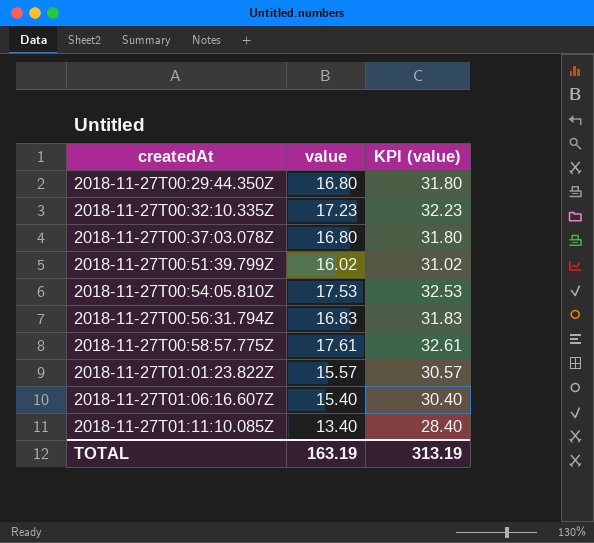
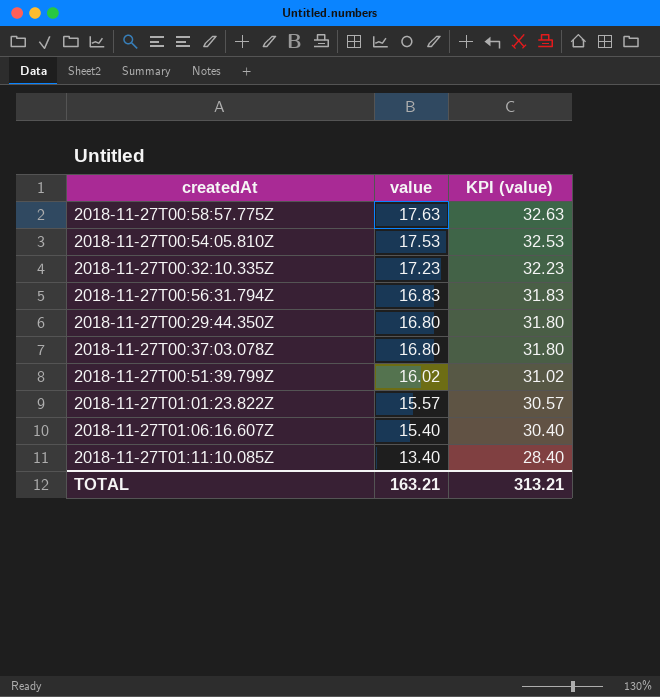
row order: createdAt ascending -> value descending
2018-11-27T00:58:57.775Z | value: 17.61 -> 17.63
2018-11-27T00:58:57.775Z | KPI (value): 32.61 -> 32.63
TOTAL | value: 163.19 -> 163.21
TOTAL | KPI (value): 313.19 -> 313.21

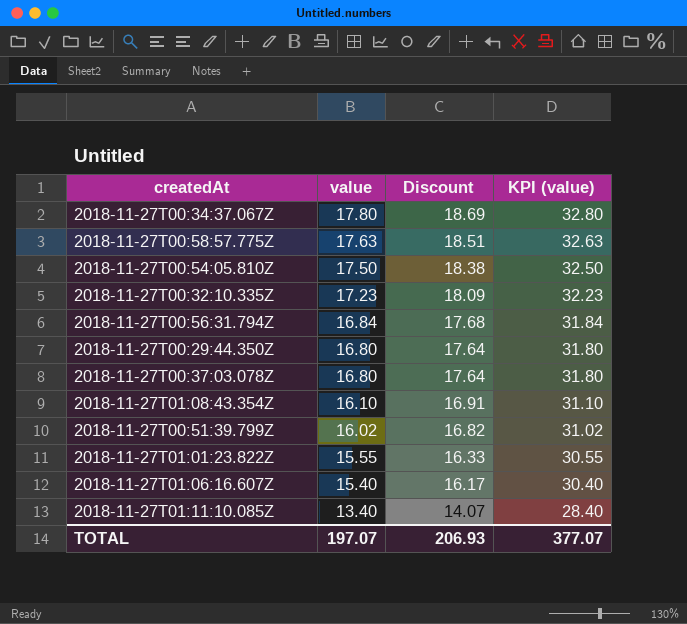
column Discount | formula: none -> [value] * 1.05
row 2018-11-27T00:34:37.067Z: none -> 17.80 | 18.69 | 32.80
2018-11-27T00:54:05.810Z | value: 17.53 -> 17.50
2018-11-27T00:54:05.810Z | KPI (value): 32.53 -> 32.50
2018-11-27T00:56:31.794Z | value: 16.83 -> 16.84
2018-11-27T00:56:31.794Z | KPI (value): 31.83 -> 31.84
row 2018-11-27T01:08:43.354Z: none -> 16.10 | 16.91 | 31.10
2018-11-27T01:01:23.822Z | value: 15.57 -> 15.55
2018-11-27T01:01:23.822Z | KPI (value): 30.57 -> 30.55
TOTAL | value: 163.21 -> 197.07
TOTAL | KPI (value): 313.21 -> 377.07

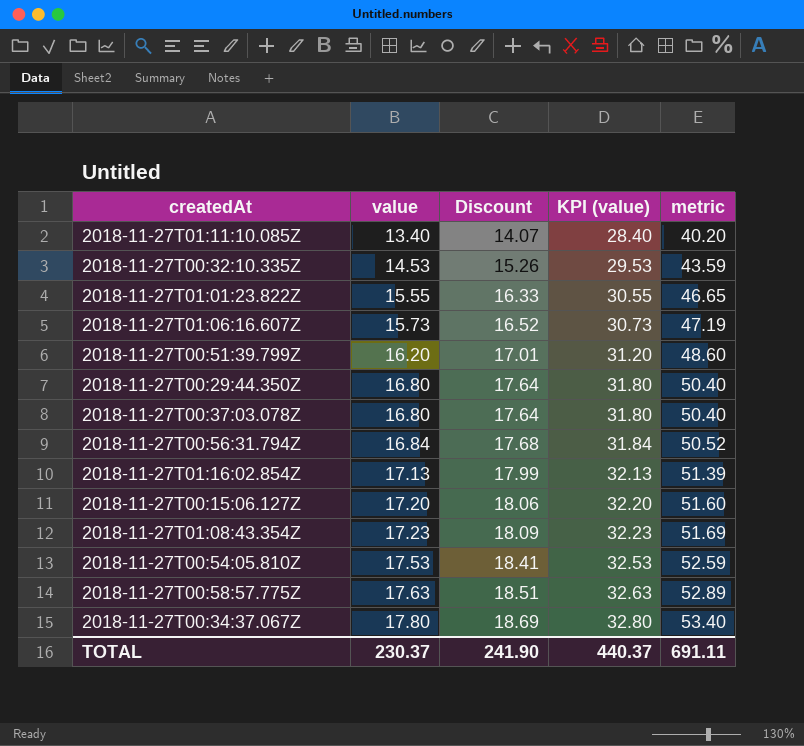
row order: value descending -> value ascending
column metric | formula: none -> [value] * 3
2018-11-27T00:32:10.335Z | value: 17.23 -> 14.53
2018-11-27T00:32:10.335Z | Discount: 18.09 -> 15.26
2018-11-27T00:32:10.335Z | KPI (value): 32.23 -> 29.53
2018-11-27T01:06:16.607Z | value: 15.40 -> 15.73
2018-11-27T01:06:16.607Z | Discount: 16.17 -> 16.52
2018-11-27T01:06:16.607Z | KPI (value): 30.40 -> 30.73
2018-11-27T00:51:39.799Z | value: 16.02 -> 16.20
2018-11-27T00:51:39.799Z | Discount: 16.82 -> 17.01
2018-11-27T00:51:39.799Z | KPI (value): 31.02 -> 31.20
row 2018-11-27T01:16:02.854Z: none -> 17.13 | 17.99 | 32.13 | 51.39
row 2018-11-27T00:15:06.127Z: none -> 17.20 | 18.06 | 32.20 | 51.60
2018-11-27T01:08:43.354Z | value: 16.10 -> 17.23
2018-11-27T01:08:43.354Z | Discount: 16.91 -> 18.09
2018-11-27T01:08:43.354Z | KPI (value): 31.10 -> 32.23
2018-11-27T00:54:05.810Z | value: 17.50 -> 17.53
2018-11-27T00:54:05.810Z | Discount: 18.38 -> 18.41
2018-11-27T00:54:05.810Z | KPI (value): 32.50 -> 32.53
TOTAL | value: 197.07 -> 230.37
TOTAL | Discount: 206.93 -> 241.90
TOTAL | KPI (value): 377.07 -> 440.37

